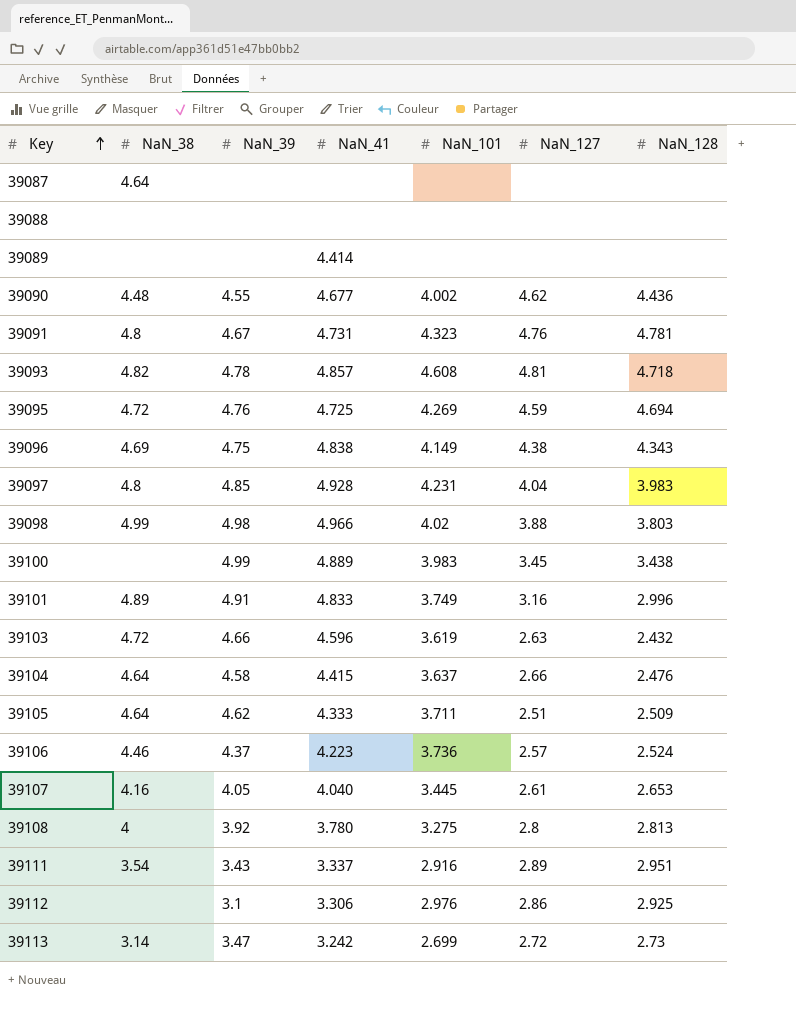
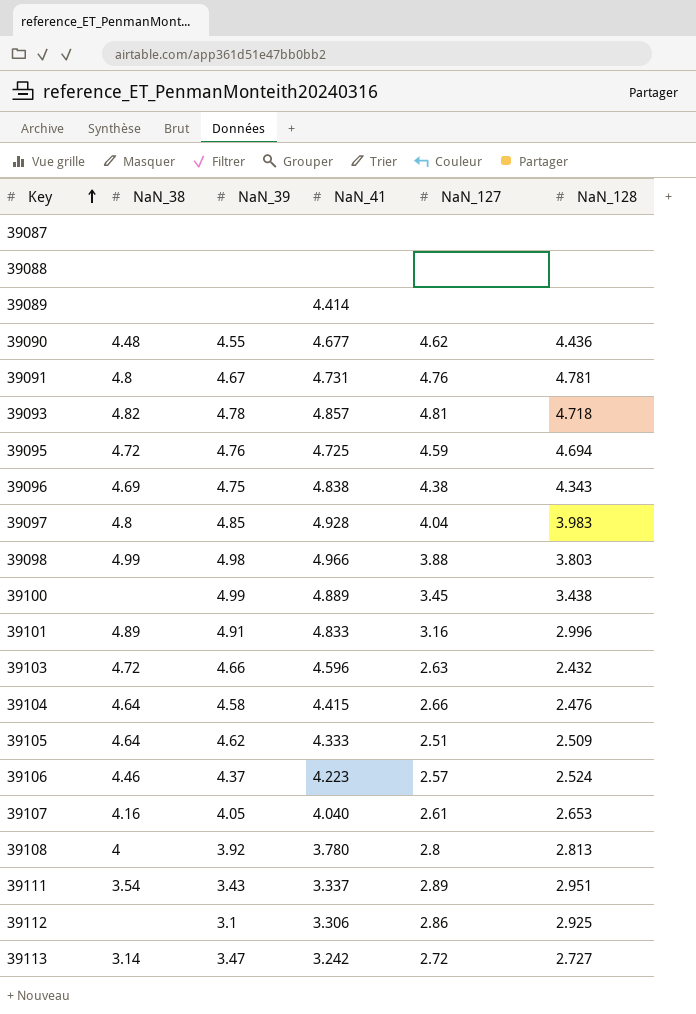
column NaN_101 | position: 5 -> none
39087 | NaN_38: 4.64 -> none
39113 | NaN_128: 2.73 -> 2.727

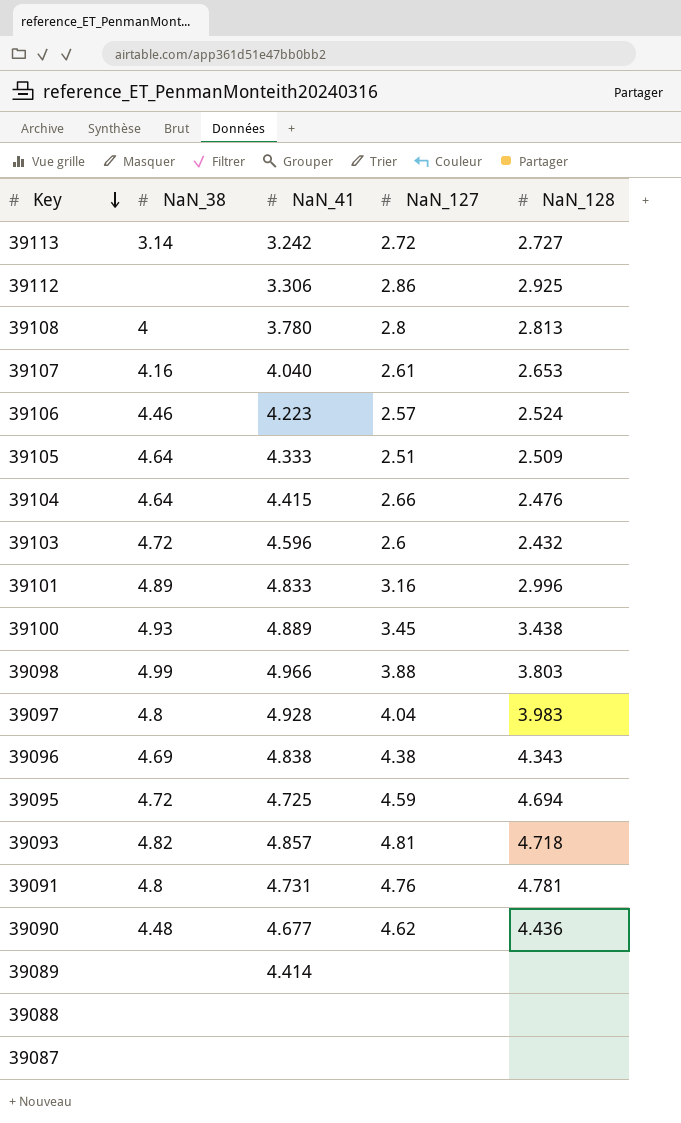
row order: Key ascending -> Key descending
column NaN_39 | position: 3 -> none
row 39111: 3.54 | 3.43 | 3.337 | 2.89 | 2.951 -> none
39103 | NaN_127: 2.63 -> 2.6
39100 | NaN_38: none -> 4.93

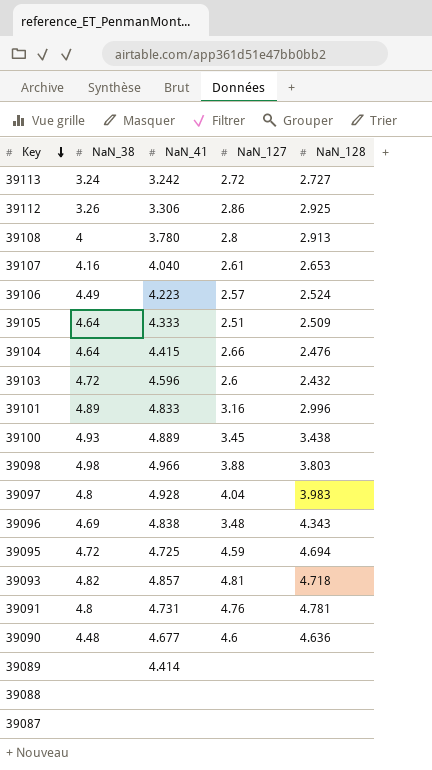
39113 | NaN_38: 3.14 -> 3.24
39112 | NaN_38: none -> 3.26
39108 | NaN_128: 2.813 -> 2.913
39106 | NaN_38: 4.46 -> 4.49
39098 | NaN_38: 4.99 -> 4.98
39096 | NaN_127: 4.38 -> 3.48
39090 | NaN_127: 4.62 -> 4.6
39090 | NaN_128: 4.436 -> 4.636

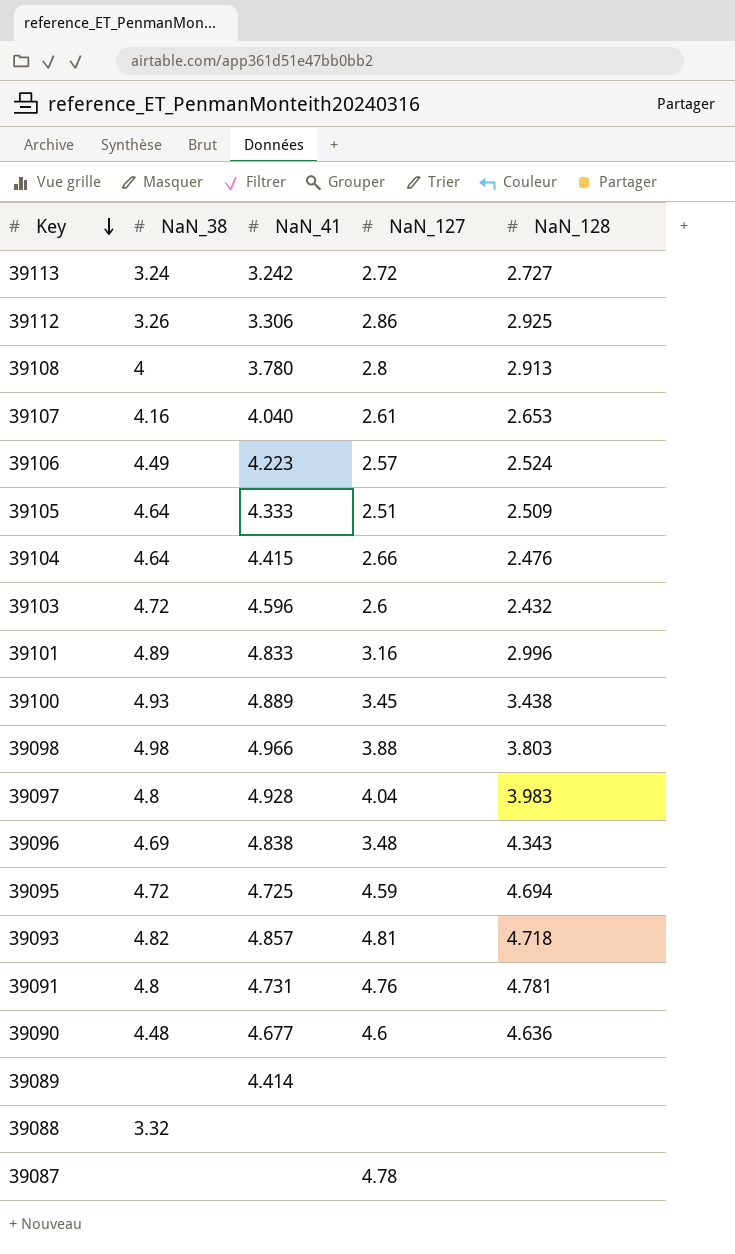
39088 | NaN_38: none -> 3.32
39087 | NaN_127: none -> 4.78

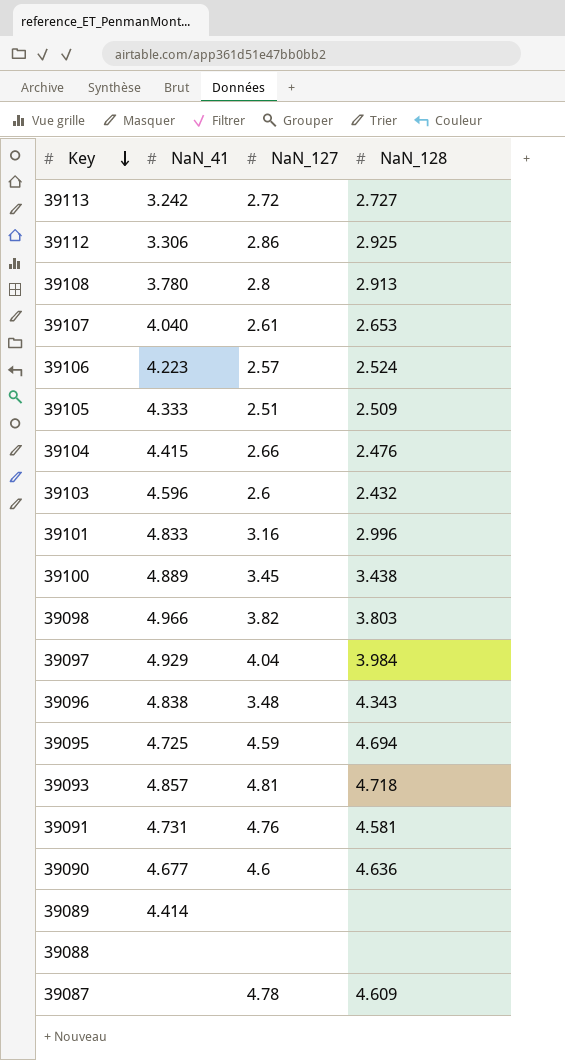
column NaN_38 | position: 2 -> none
39098 | NaN_127: 3.88 -> 3.82
39097 | NaN_41: 4.928 -> 4.929
39097 | NaN_128: 3.983 -> 3.984
39091 | NaN_128: 4.781 -> 4.581
39087 | NaN_128: none -> 4.609

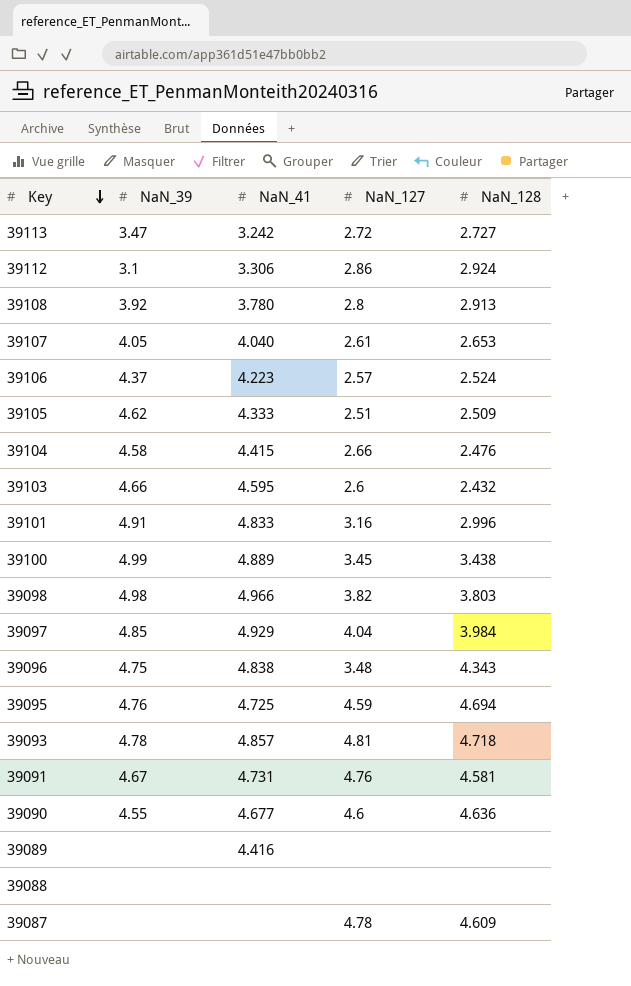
column NaN_39 | position: none -> 2
39112 | NaN_128: 2.925 -> 2.924
39103 | NaN_41: 4.596 -> 4.595
39089 | NaN_41: 4.414 -> 4.416

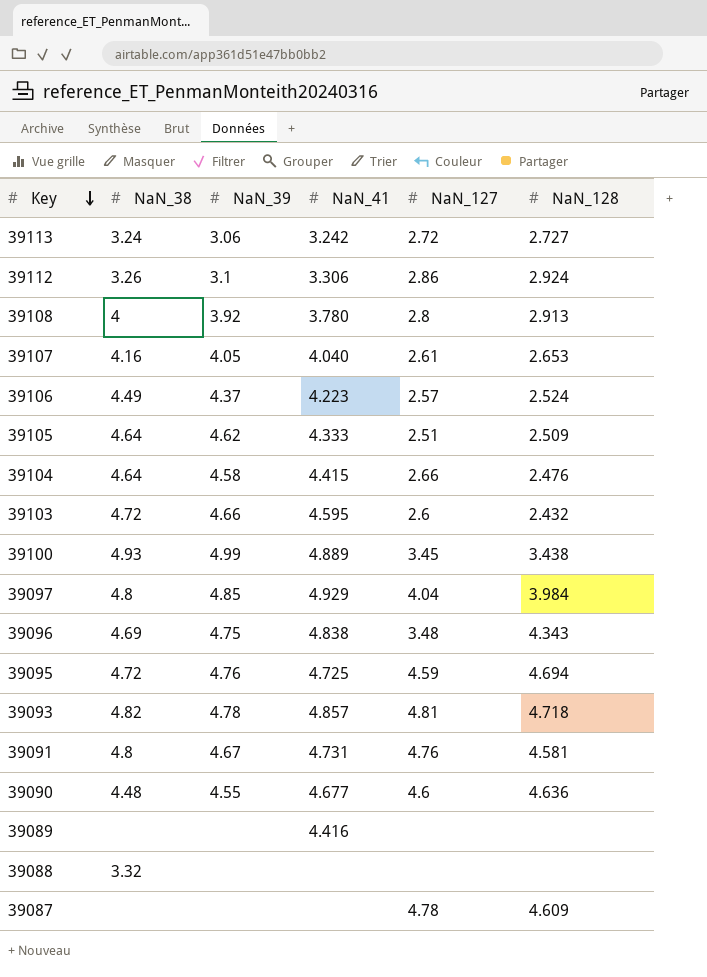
column NaN_38 | position: none -> 2
row 39101: 4.91 | 4.833 | 3.16 | 2.996 -> none
row 39098: 4.98 | 4.966 | 3.82 | 3.803 -> none
39113 | NaN_39: 3.47 -> 3.06

